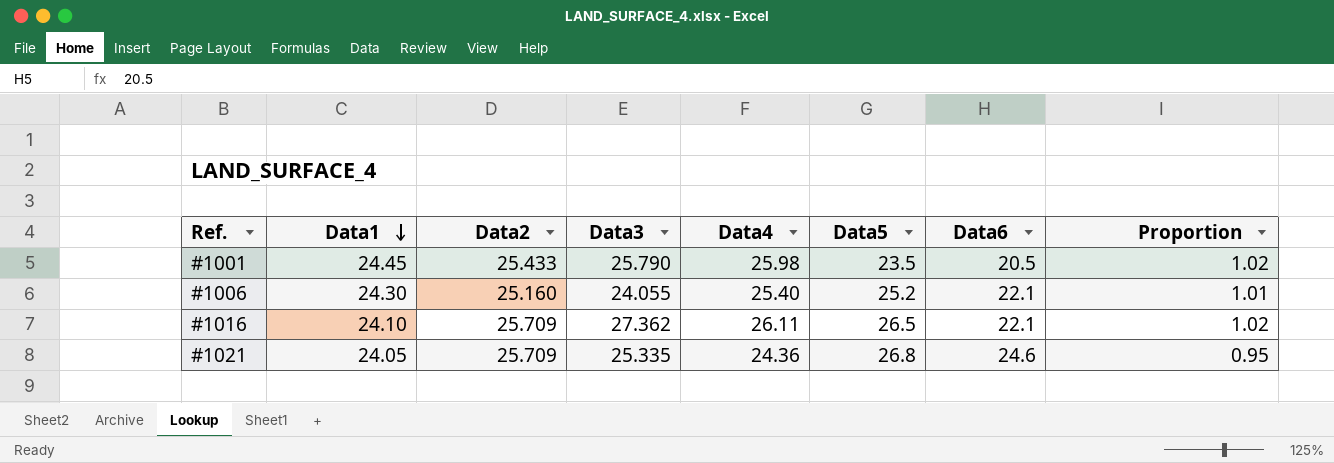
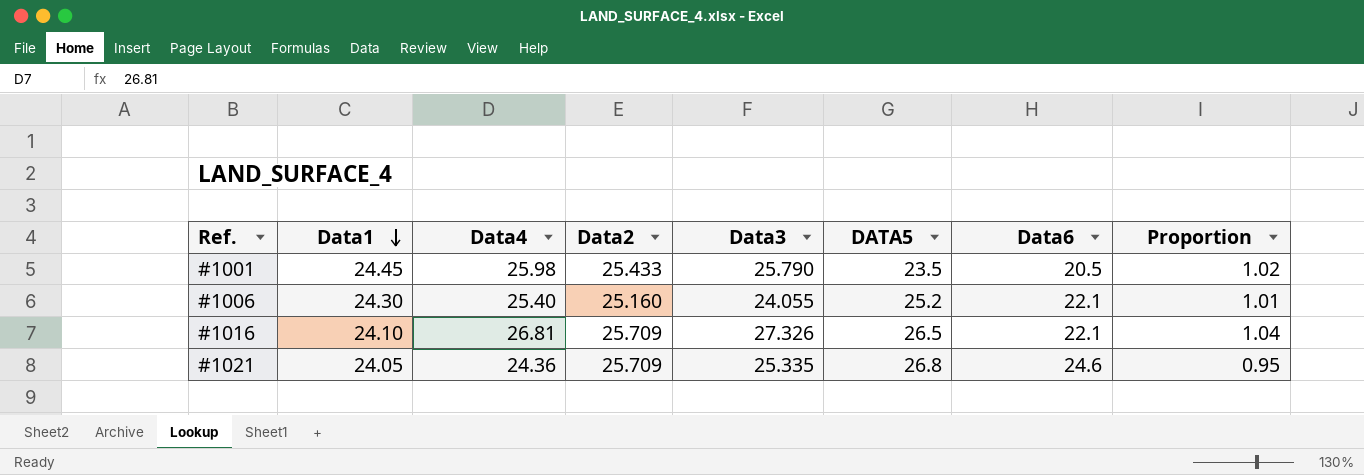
column Data4 | position: 5 -> 3
column name: Data5 -> DATA5
#1016 | Data4: 26.11 -> 26.81
#1016 | Data3: 27.362 -> 27.326
#1016 | Proportion: 1.02 -> 1.04

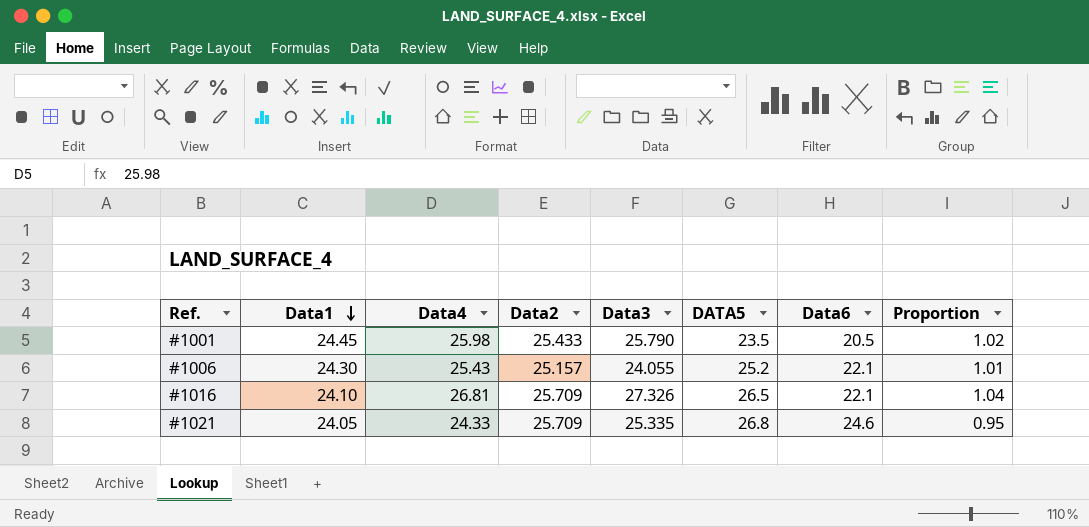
#1006 | Data4: 25.40 -> 25.43
#1006 | Data2: 25.160 -> 25.157
#1021 | Data4: 24.36 -> 24.33

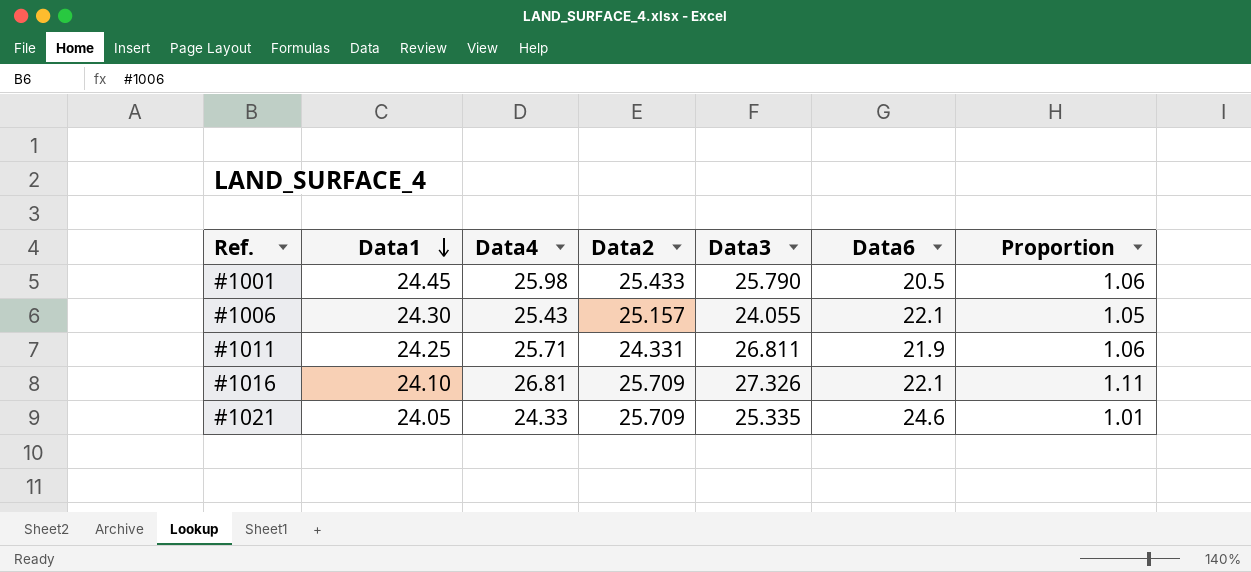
column DATA5 | position: 6 -> none
column Proportion | formula: [Data4] / [Data2] -> [Data4] / [Data1]
row #1011: none -> 24.25 | 25.71 | 24.331 | 26.811 | 21.9 | 1.06

